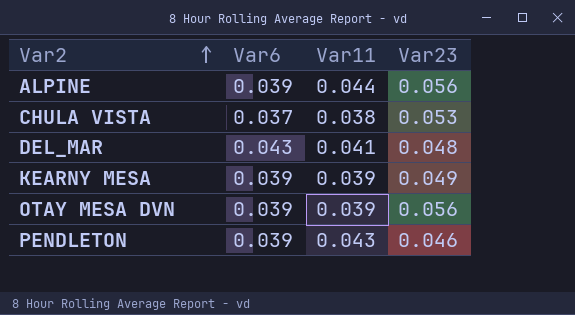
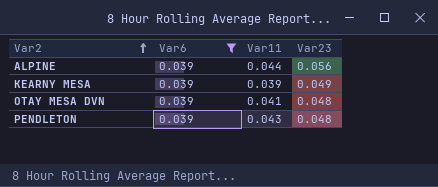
filter: none -> Var6 = 0.039
OTAY MESA DVN | Var11: 0.039 -> 0.041
OTAY MESA DVN | Var23: 0.056 -> 0.048
PENDLETON | Var23: 0.046 -> 0.048

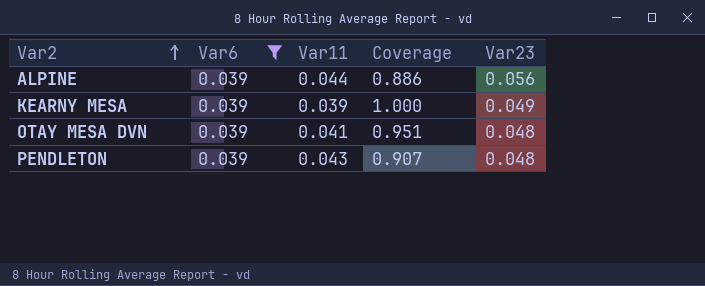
column Coverage | formula: none -> [Var6] / [Var11]

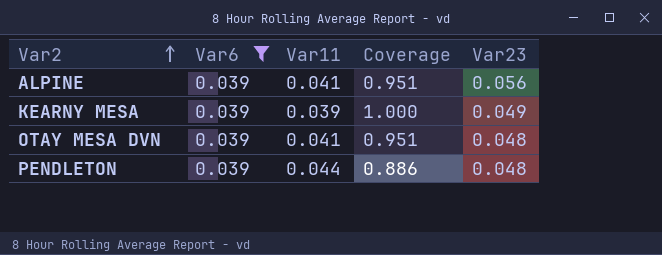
ALPINE | Var11: 0.044 -> 0.041
ALPINE | Coverage: 0.886 -> 0.951
PENDLETON | Var11: 0.043 -> 0.044
PENDLETON | Coverage: 0.907 -> 0.886

